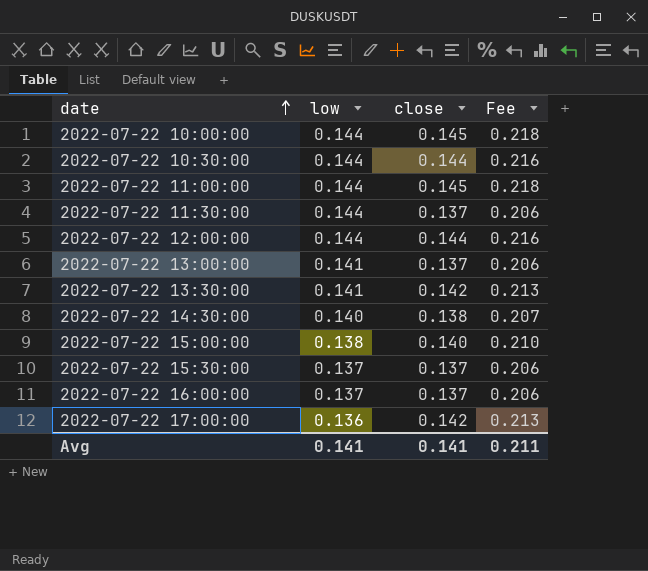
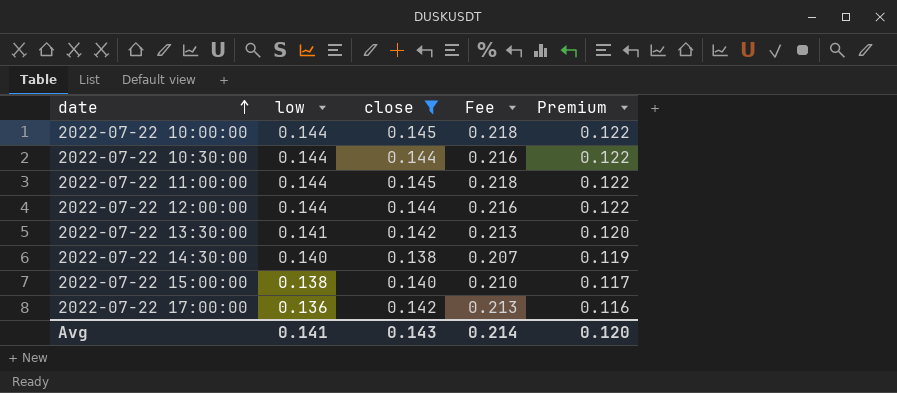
filter: none -> close != 0.137
column Premium | formula: none -> [low] * 0.85
Avg | close: 0.141 -> 0.143
Avg | Fee: 0.211 -> 0.214

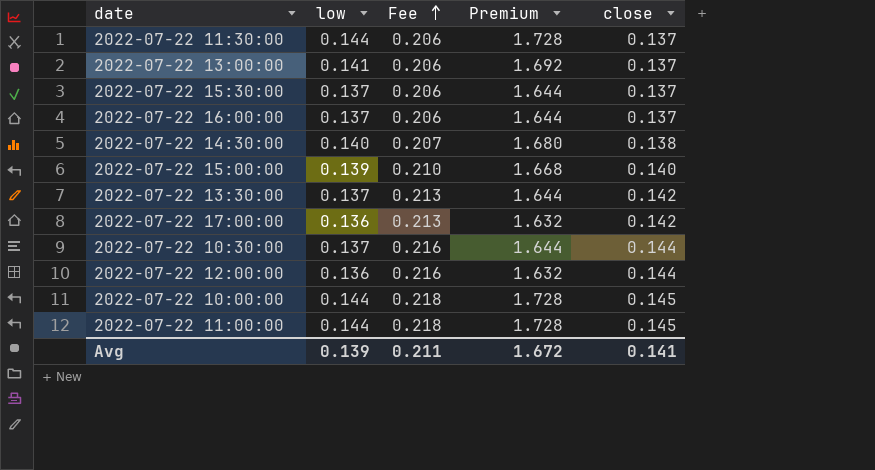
filter: close != 0.137 -> none
row order: date ascending -> Fee ascending
column Premium | formula: [low] * 0.85 -> [low] * 12
column close | position: 3 -> 5
2022-07-22 15:00:00 | low: 0.138 -> 0.139
2022-07-22 13:30:00 | low: 0.141 -> 0.137
2022-07-22 10:30:00 | low: 0.144 -> 0.137
2022-07-22 12:00:00 | low: 0.144 -> 0.136
Avg | low: 0.141 -> 0.139
Avg | Fee: 0.214 -> 0.211
Avg | Premium: 0.120 -> 1.672
Avg | close: 0.143 -> 0.141

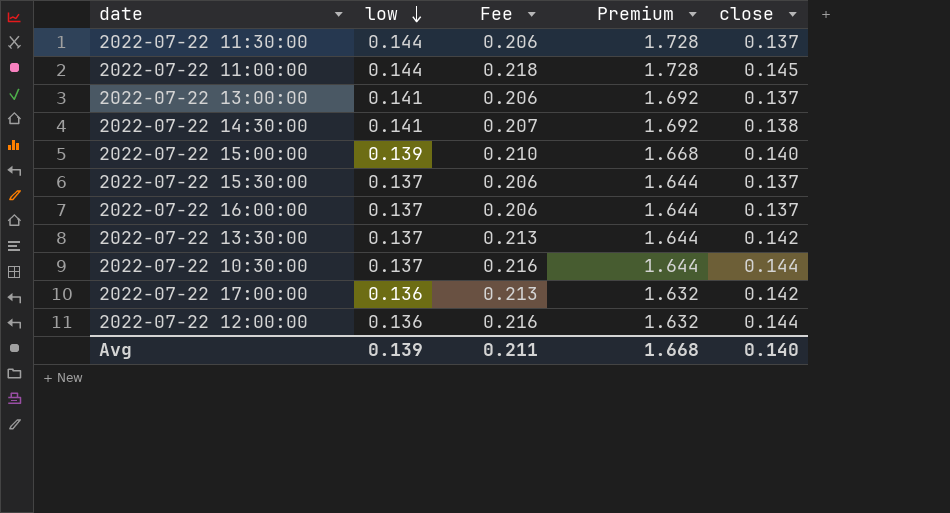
row order: Fee ascending -> low descending
row 2022-07-22 10:00:00: 0.144 | 0.218 | 1.728 | 0.145 -> none
2022-07-22 14:30:00 | low: 0.140 -> 0.141
2022-07-22 14:30:00 | Premium: 1.680 -> 1.692
Avg | Premium: 1.672 -> 1.668
Avg | close: 0.141 -> 0.140

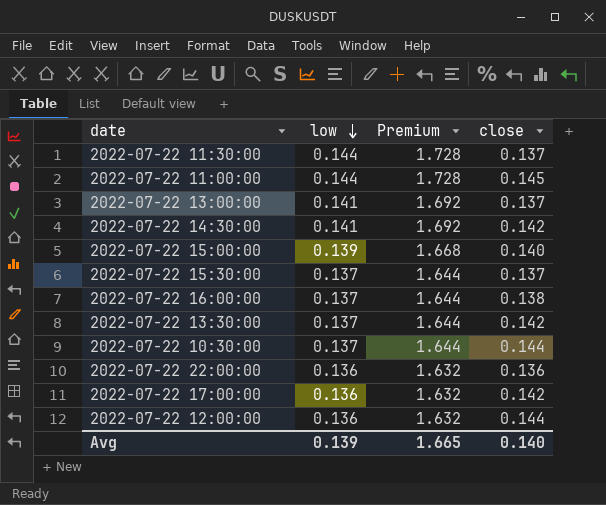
column Fee | formula: [close] * 1.5 -> none
2022-07-22 14:30:00 | close: 0.138 -> 0.142
2022-07-22 16:00:00 | close: 0.137 -> 0.138
row 2022-07-22 22:00:00: none -> 0.136 | 1.632 | 0.136
Avg | Premium: 1.668 -> 1.665

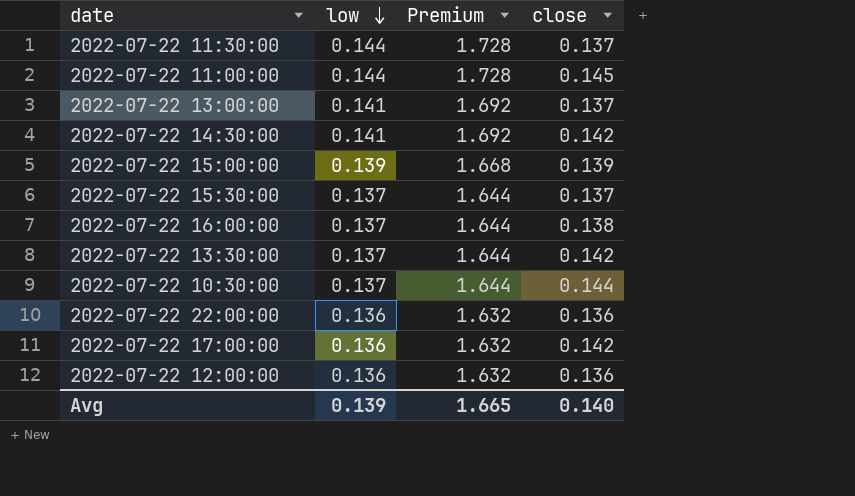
2022-07-22 15:00:00 | close: 0.140 -> 0.139
2022-07-22 12:00:00 | close: 0.144 -> 0.136

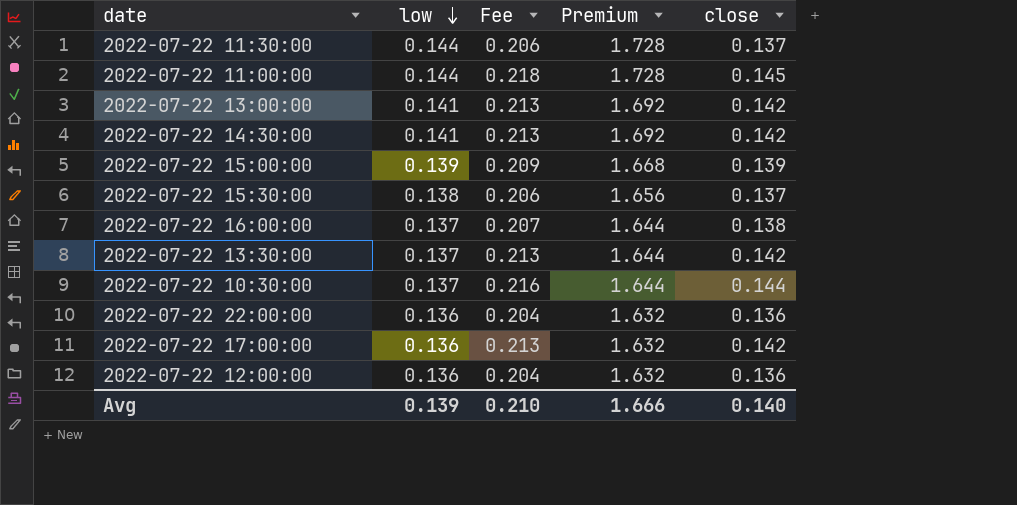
column Fee | formula: none -> [close] * 1.5
2022-07-22 13:00:00 | close: 0.137 -> 0.142
2022-07-22 15:30:00 | low: 0.137 -> 0.138
2022-07-22 15:30:00 | Premium: 1.644 -> 1.656
Avg | Premium: 1.665 -> 1.666

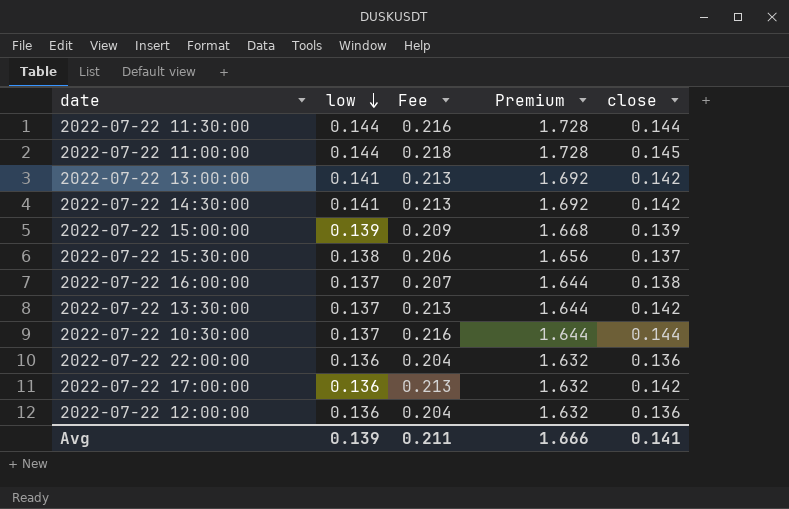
2022-07-22 11:30:00 | Fee: 0.206 -> 0.216
2022-07-22 11:30:00 | close: 0.137 -> 0.144
Avg | Fee: 0.210 -> 0.211
Avg | close: 0.140 -> 0.141

